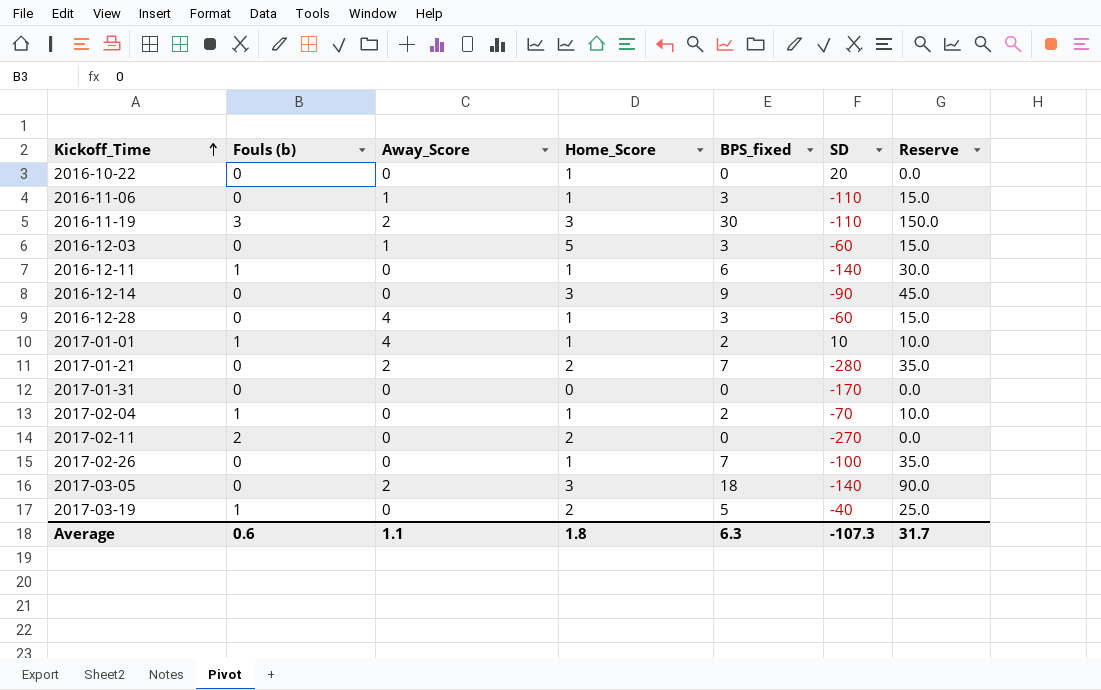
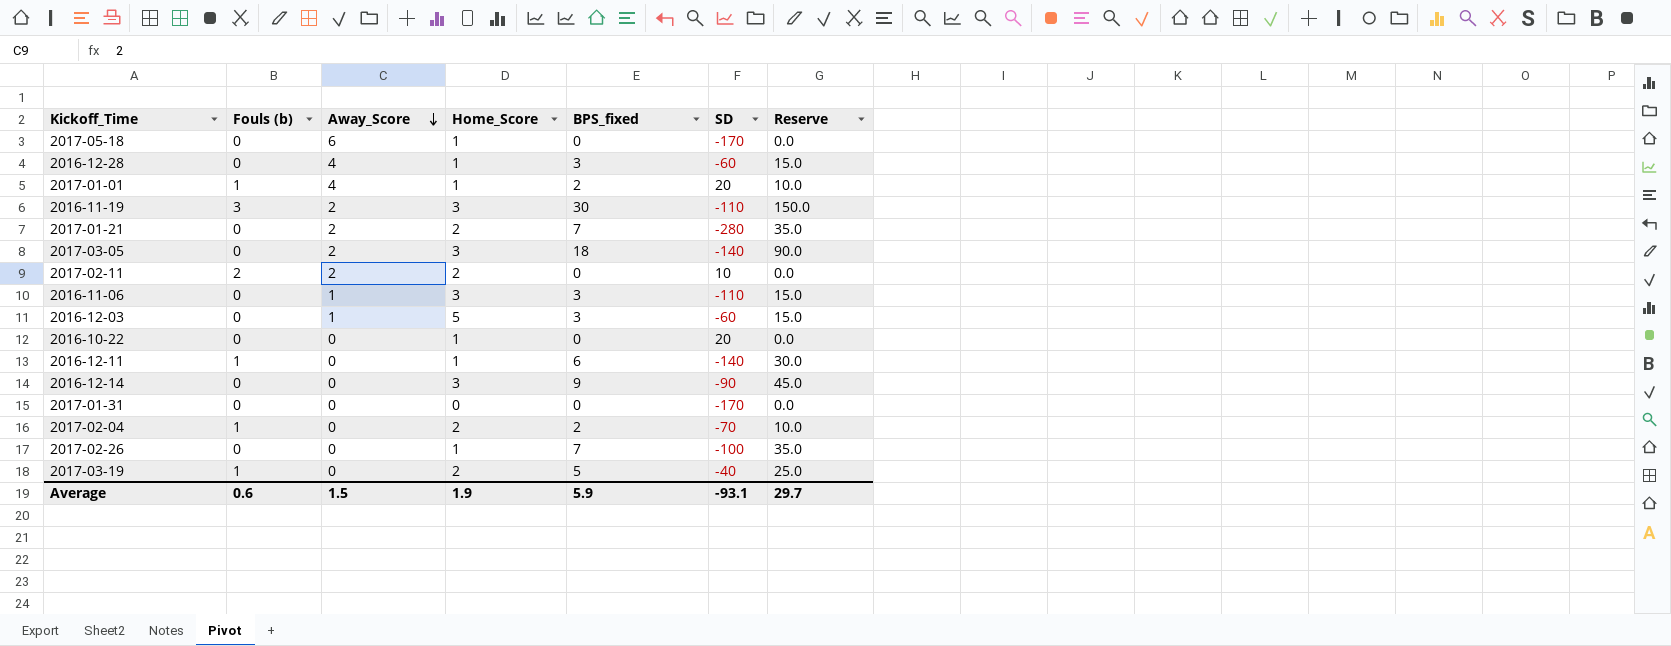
row order: Kickoff_Time ascending -> Away_Score descending
row 2017-05-18: none -> 0 | 6 | 1 | 0 | -170 | 0.0
2017-01-01 | SD: 10 -> 20
2017-02-11 | Away_Score: 0 -> 2
2017-02-11 | SD: -270 -> 10
2016-11-06 | Home_Score: 1 -> 3
2017-02-04 | Home_Score: 1 -> 2
Average | Away_Score: 1.1 -> 1.5
Average | Home_Score: 1.8 -> 1.9
Average | BPS_fixed: 6.3 -> 5.9
Average | SD: -107.3 -> -93.1
Average | Reserve: 31.7 -> 29.7

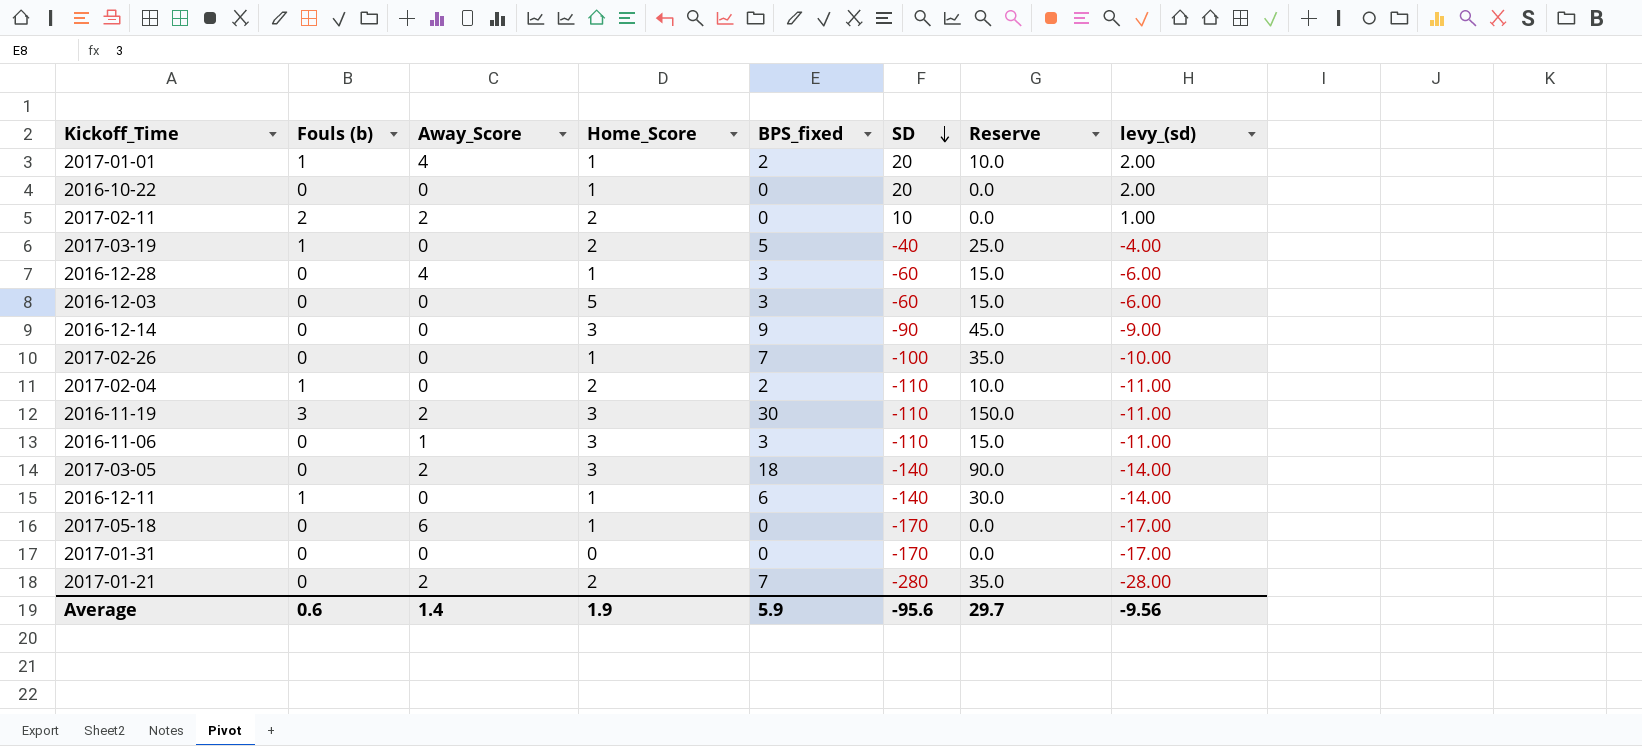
row order: Away_Score descending -> SD descending
column levy_(sd) | formula: none -> [SD] * 0.1
2016-12-03 | Away_Score: 1 -> 0
2017-02-04 | SD: -70 -> -110
Average | Away_Score: 1.5 -> 1.4
Average | SD: -93.1 -> -95.6

